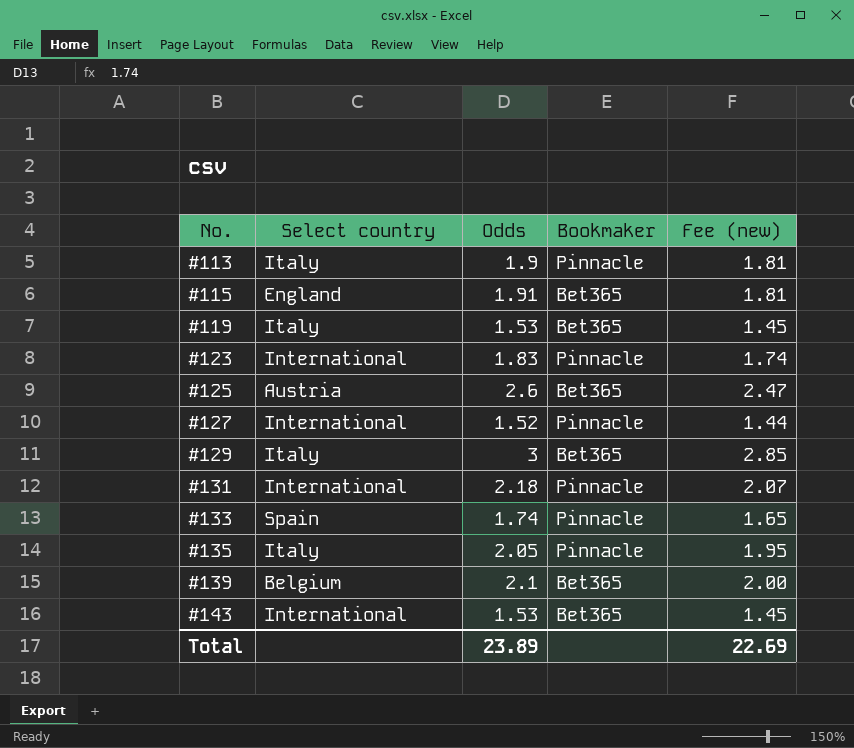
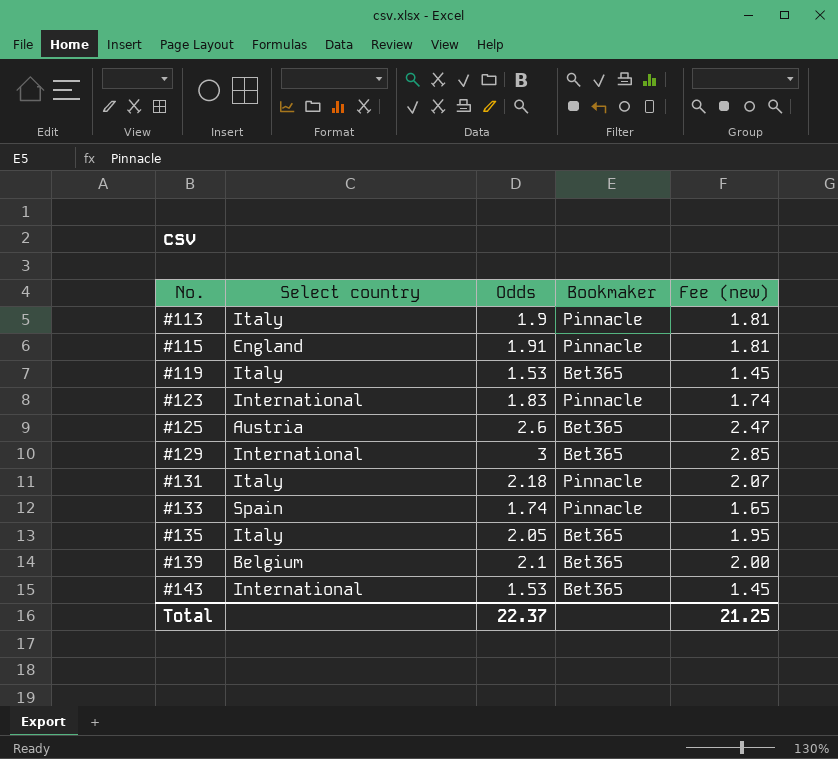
row #127: International | 1.52 | Pinnacle | 1.44 -> none
#115 | Bookmaker: Bet365 -> Pinnacle
#129 | Select country: Italy -> International
#131 | Select country: International -> Italy
#135 | Bookmaker: Pinnacle -> Bet365
Total | Odds: 23.89 -> 22.37
Total | Fee (new): 22.69 -> 21.25

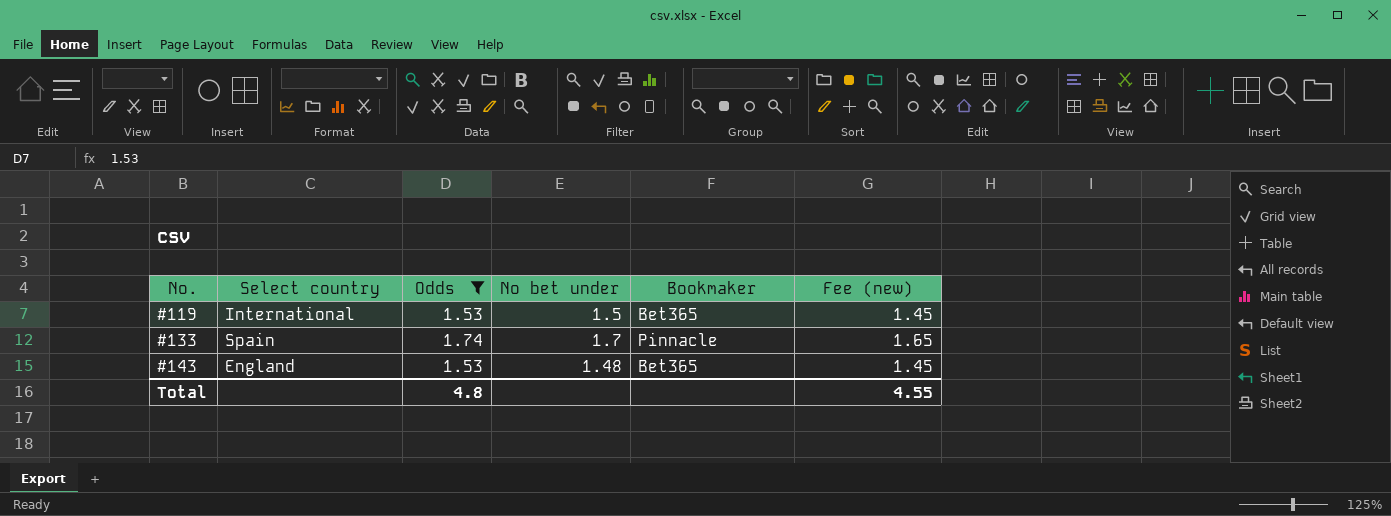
filter: none -> Odds <= 1.74
column No bet under | position: none -> 4
#119 | Select country: Italy -> International
#143 | Select country: International -> England
Total | Odds: 22.37 -> 4.8
Total | Fee (new): 21.25 -> 4.55

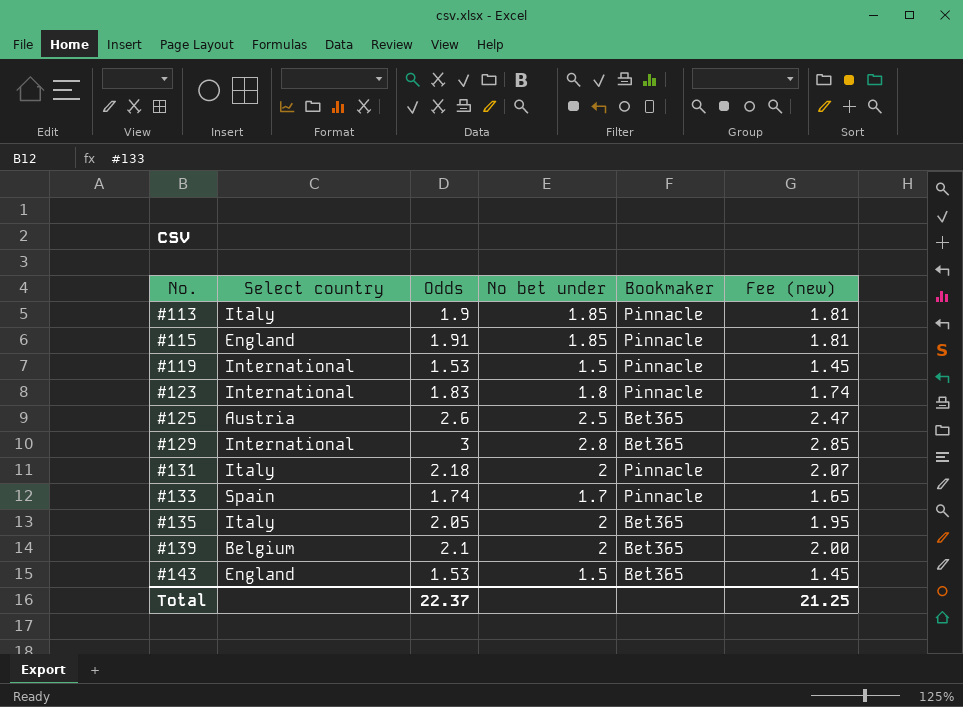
filter: Odds <= 1.74 -> none
#119 | Bookmaker: Bet365 -> Pinnacle
#143 | No bet under: 1.48 -> 1.5
Total | Odds: 4.8 -> 22.37
Total | Fee (new): 4.55 -> 21.25

